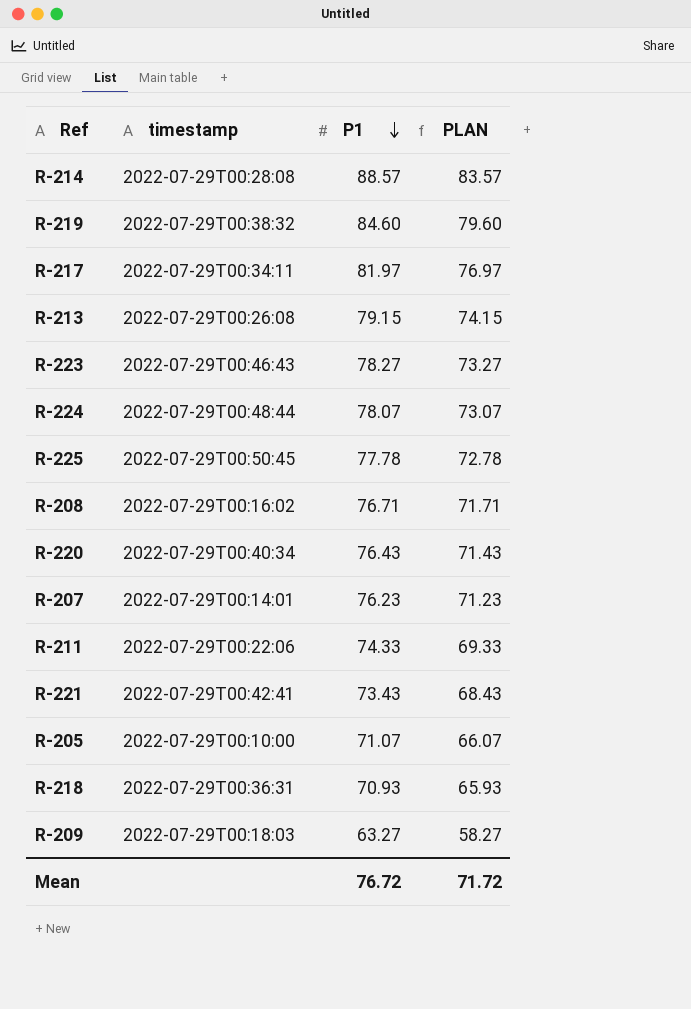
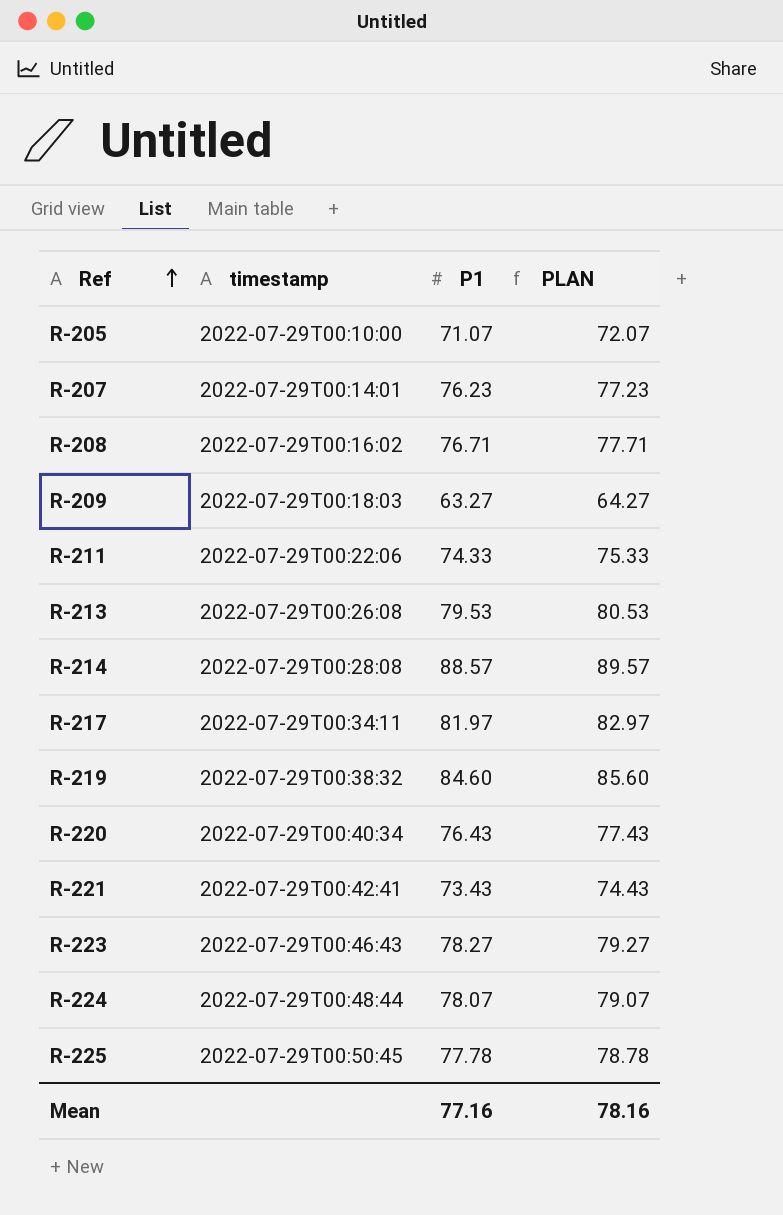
row order: P1 descending -> Ref ascending
column PLAN | formula: [P1] - 5 -> [P1] + 1
row R-218: 2022-07-29T00:36:31 | 70.93 | 65.93 -> none
R-213 | P1: 79.15 -> 79.53
Mean | P1: 76.72 -> 77.16
Mean | PLAN: 71.72 -> 78.16

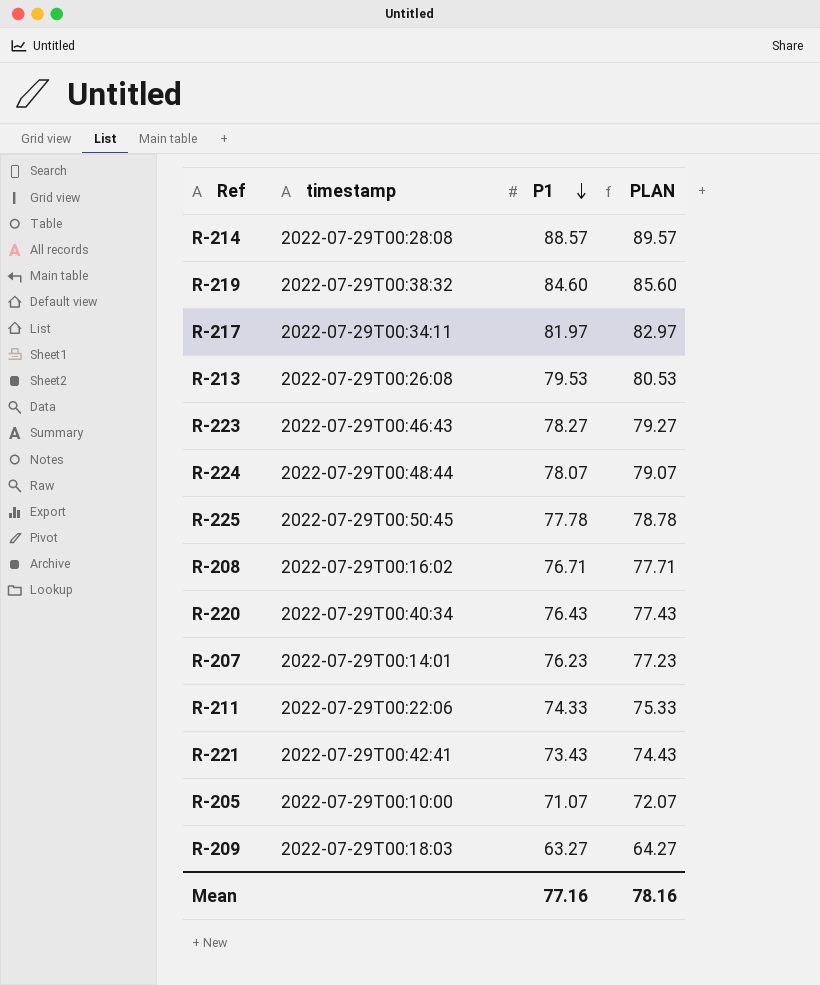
row order: Ref ascending -> P1 descending

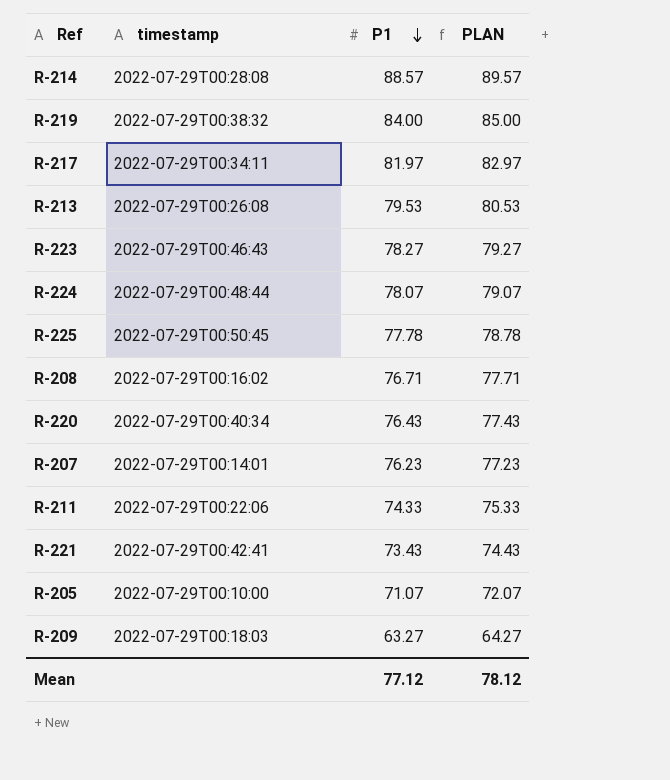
R-219 | P1: 84.60 -> 84.00
R-219 | PLAN: 85.60 -> 85.00
Mean | P1: 77.16 -> 77.12
Mean | PLAN: 78.16 -> 78.12

